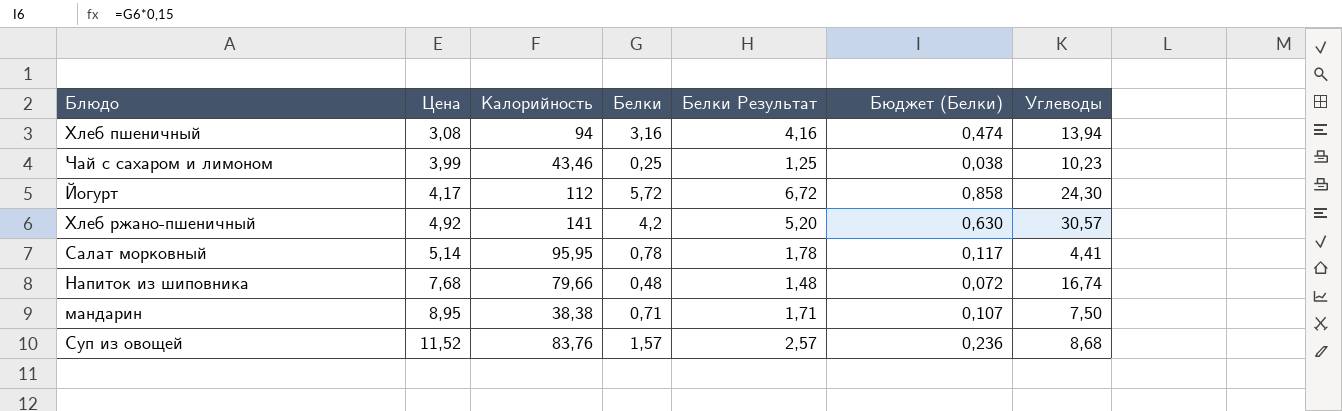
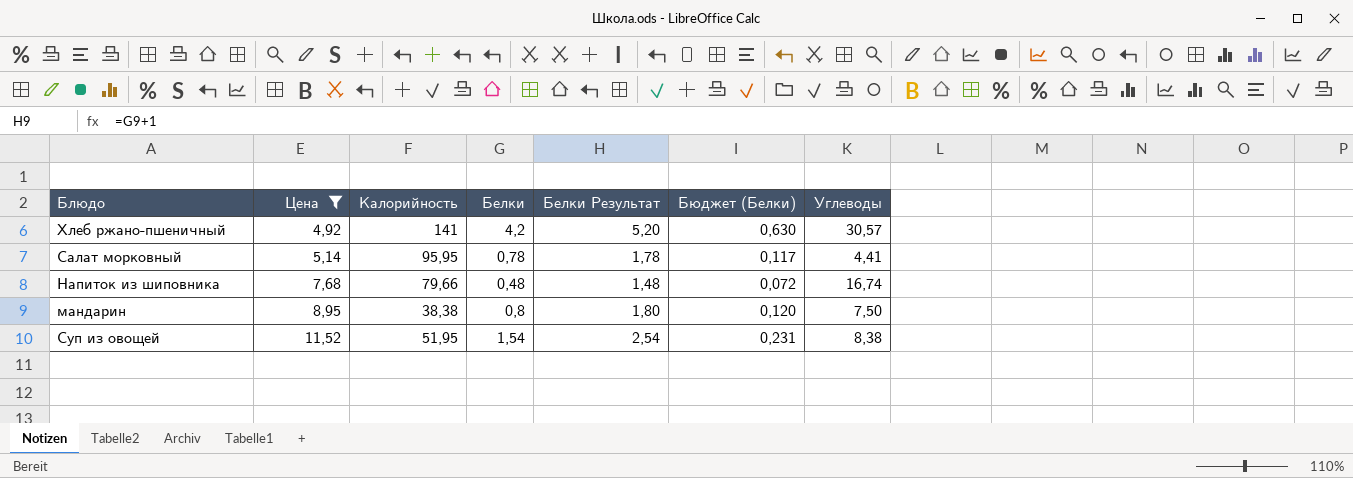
filter: none -> Цена >= 4,92
мандарин | Белки: 0,71 -> 0,8
мандарин | Белки Результат: 1,71 -> 1,80
мандарин | Бюджет (Белки): 0,107 -> 0,120
Суп из овощей | Калорийность: 83,76 -> 51,95
Суп из овощей | Белки: 1,57 -> 1,54
Суп из овощей | Белки Результат: 2,57 -> 2,54
Суп из овощей | Бюджет (Белки): 0,236 -> 0,231
Суп из овощей | Углеводы: 8,68 -> 8,38

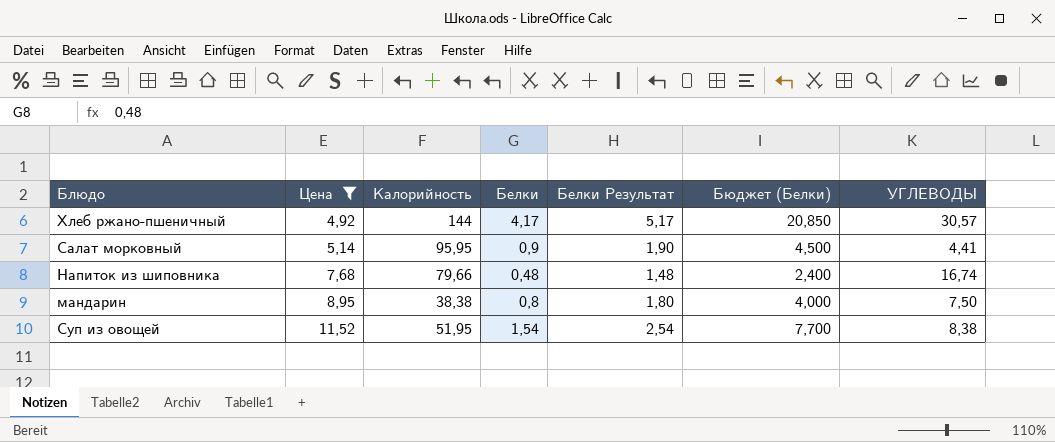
column Бюджет (Белки) | formula: [Белки] * 0,15 -> [Белки] * 5
column name: Углеводы -> УГЛЕВОДЫ
Хлеб ржано-пшеничный | Калорийность: 141 -> 144
Хлеб ржано-пшеничный | Белки: 4,2 -> 4,17
Хлеб ржано-пшеничный | Белки Результат: 5,20 -> 5,17
Салат морковный | Белки: 0,78 -> 0,9
Салат морковный | Белки Результат: 1,78 -> 1,90

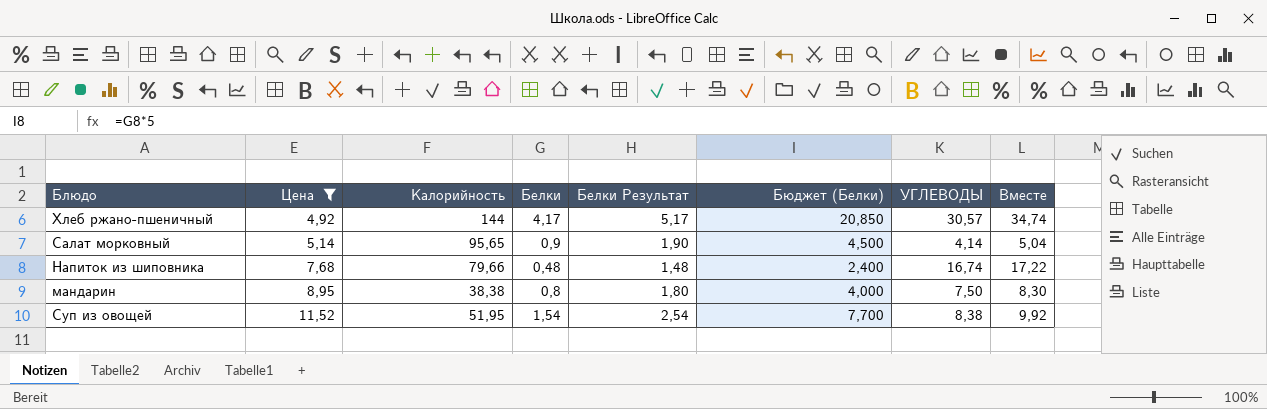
column Вместе | formula: none -> [Белки] + [УГЛЕВОДЫ]
Салат морковный | Калорийность: 95,95 -> 95,65
Салат морковный | УГЛЕВОДЫ: 4,41 -> 4,14

